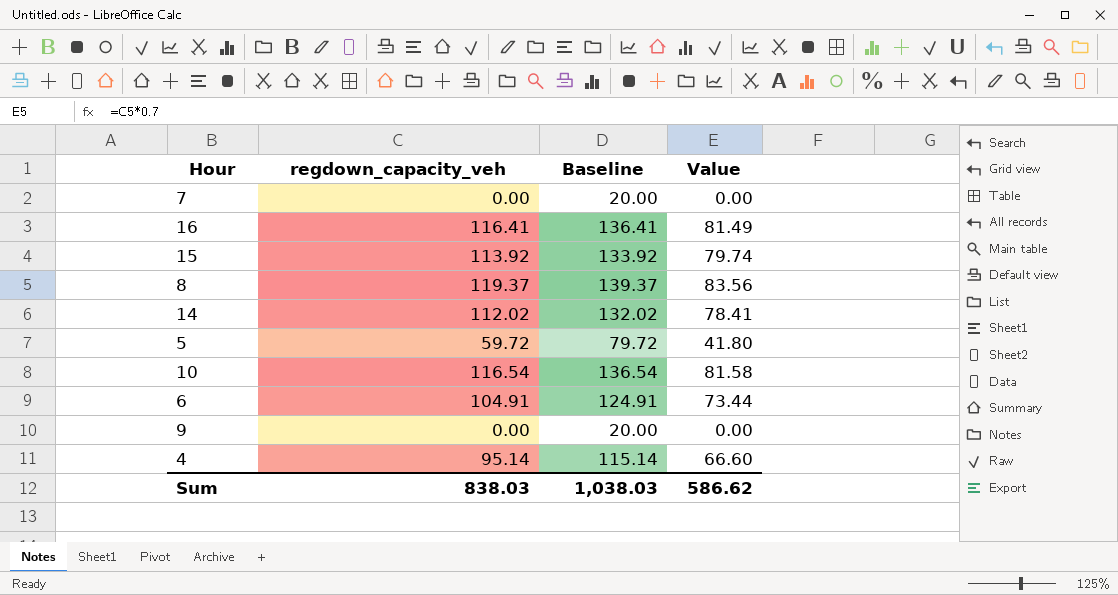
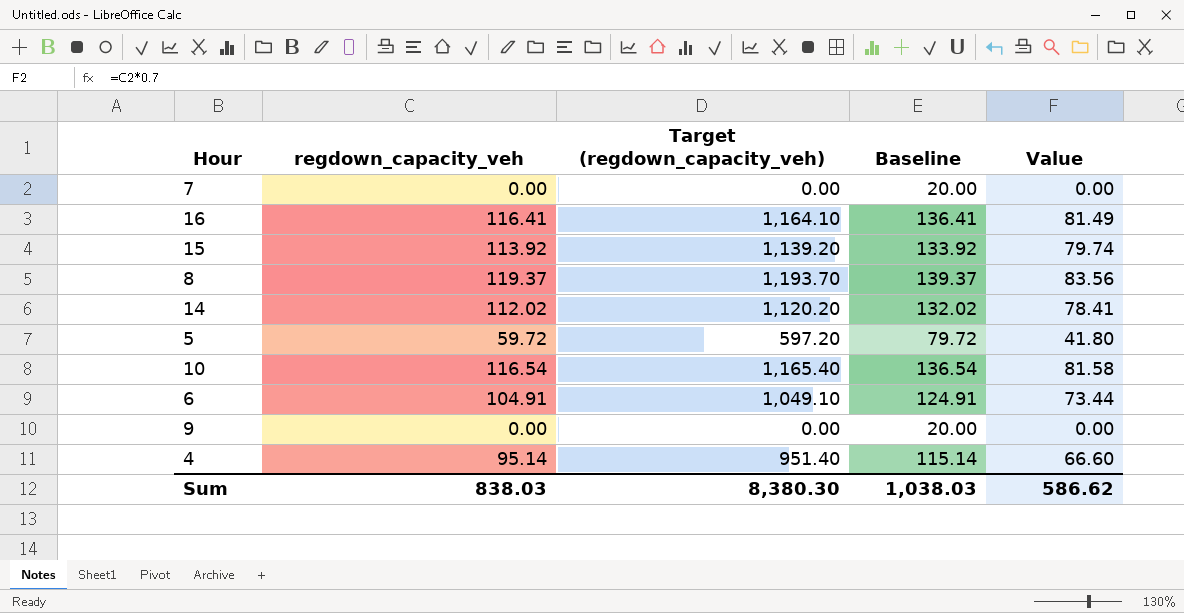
column Target (regdown_capacity_veh) | formula: none -> [regdown_capacity_veh] * 10

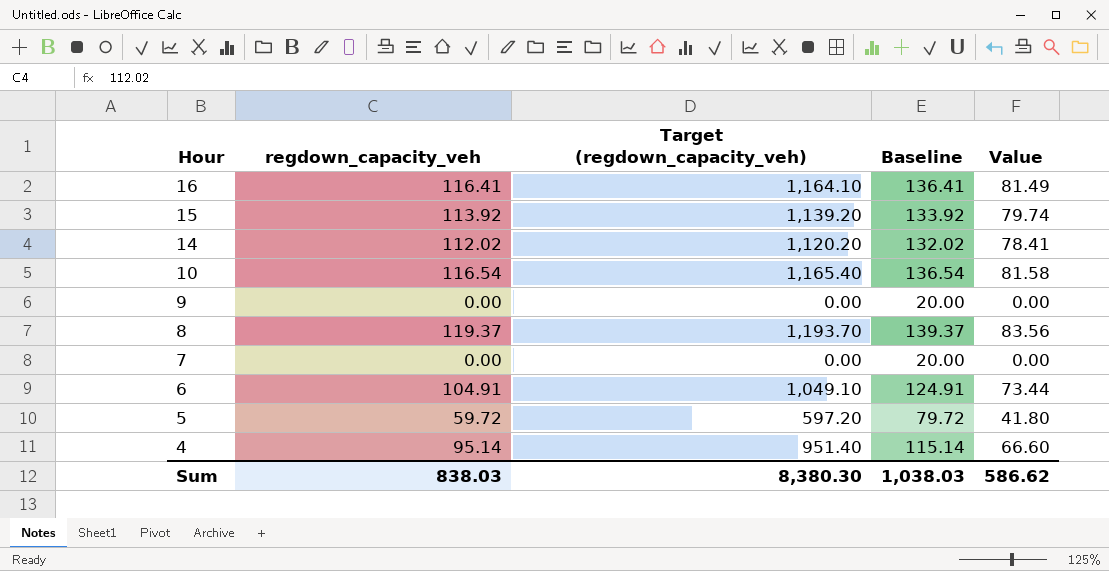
row order: none -> Hour descending

